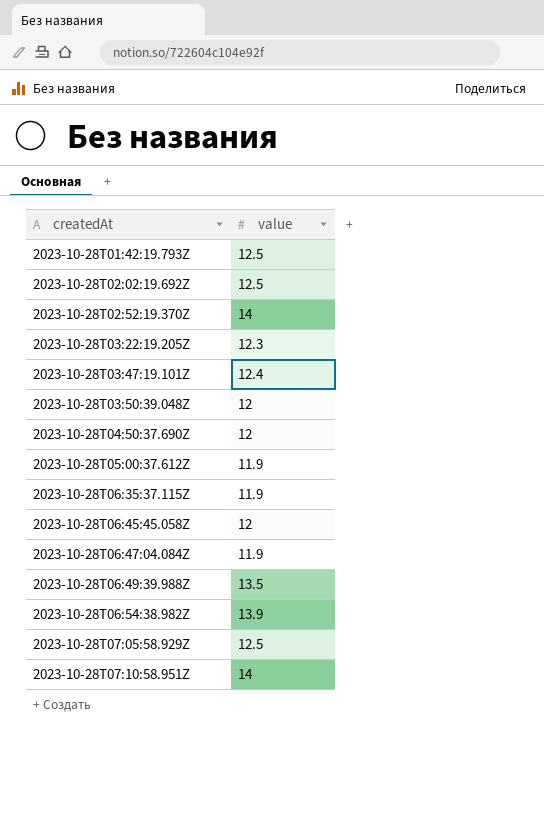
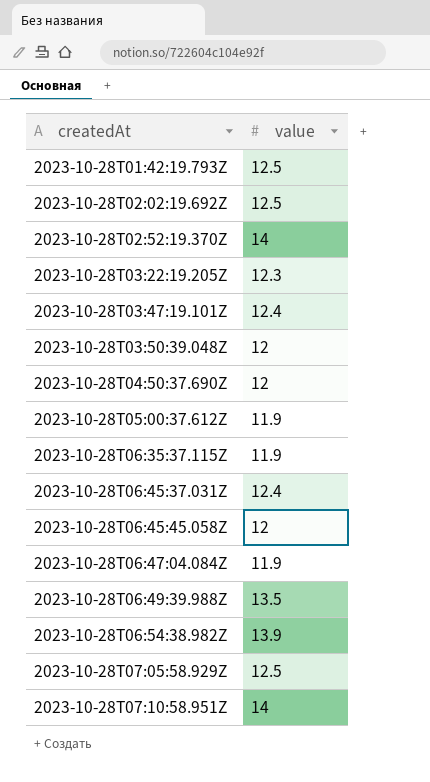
row 2023-10-28T06:45:37.031Z: none -> 12.4

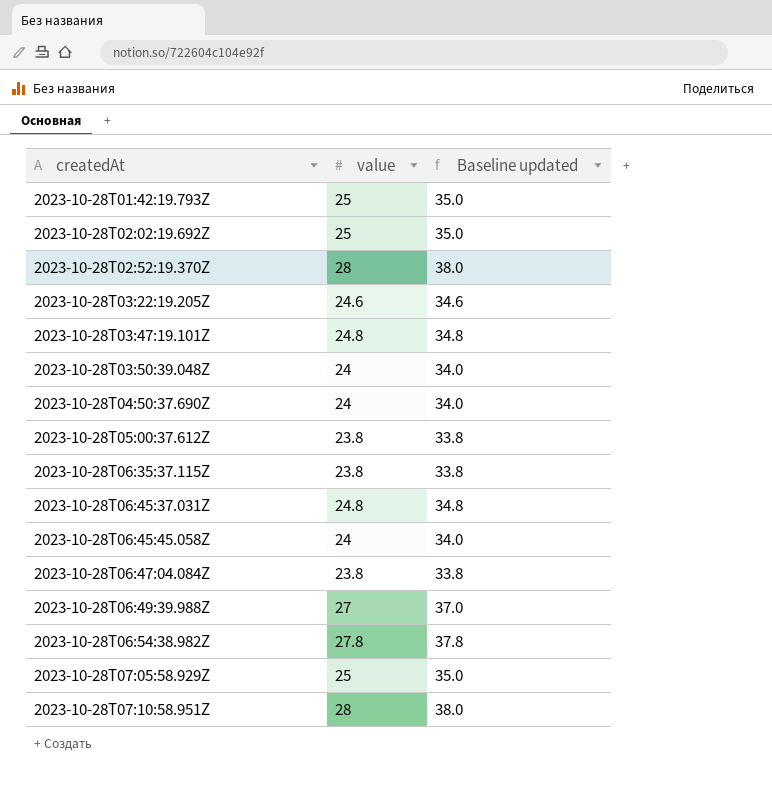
column Baseline updated | formula: none -> [value] + 10
2023-10-28T01:42:19.793Z | value: 12.5 -> 25
2023-10-28T02:02:19.692Z | value: 12.5 -> 25
2023-10-28T02:52:19.370Z | value: 14 -> 28
2023-10-28T03:22:19.205Z | value: 12.3 -> 24.6
2023-10-28T03:47:19.101Z | value: 12.4 -> 24.8
2023-10-28T03:50:39.048Z | value: 12 -> 24
2023-10-28T04:50:37.690Z | value: 12 -> 24
2023-10-28T05:00:37.612Z | value: 11.9 -> 23.8
2023-10-28T06:35:37.115Z | value: 11.9 -> 23.8
2023-10-28T06:45:37.031Z | value: 12.4 -> 24.8
2023-10-28T06:45:45.058Z | value: 12 -> 24
2023-10-28T06:47:04.084Z | value: 11.9 -> 23.8
2023-10-28T06:49:39.988Z | value: 13.5 -> 27
2023-10-28T06:54:38.982Z | value: 13.9 -> 27.8
2023-10-28T07:05:58.929Z | value: 12.5 -> 25
2023-10-28T07:10:58.951Z | value: 14 -> 28

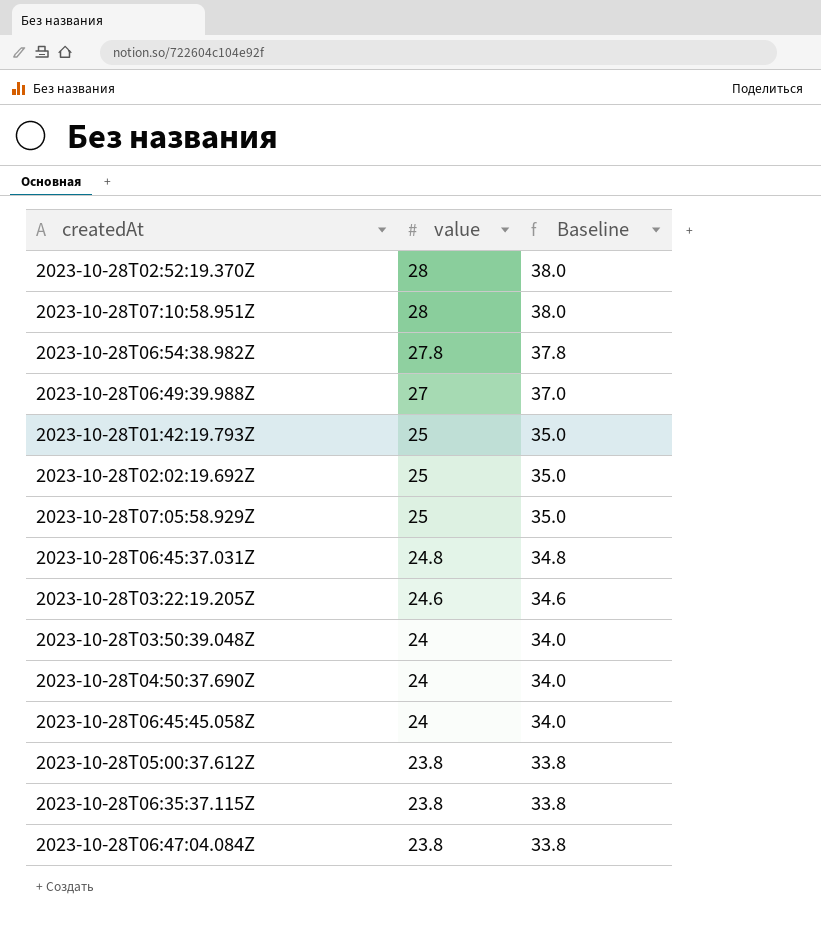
row order: createdAt ascending -> value descending
column name: Baseline updated -> Baseline
row 2023-10-28T03:47:19.101Z: 24.8 | 34.8 -> none

